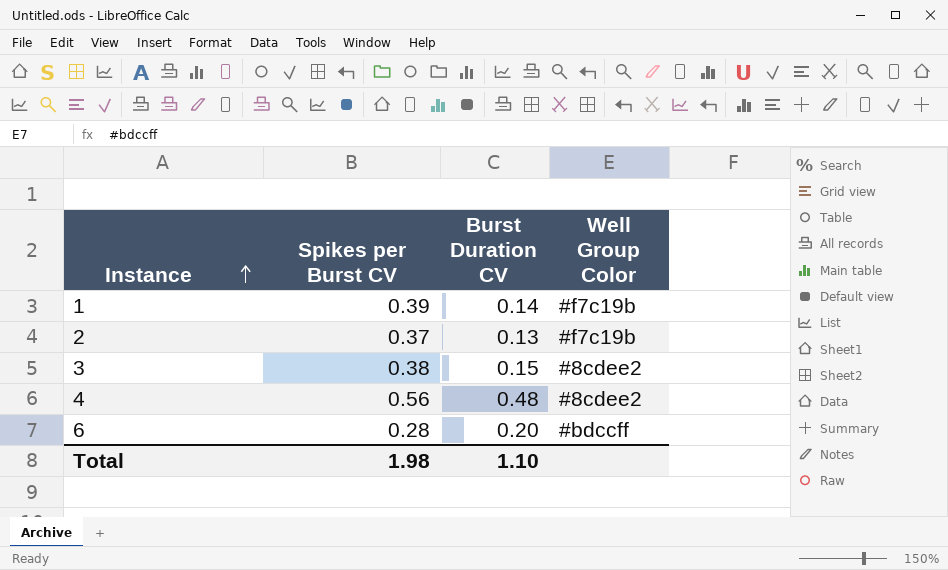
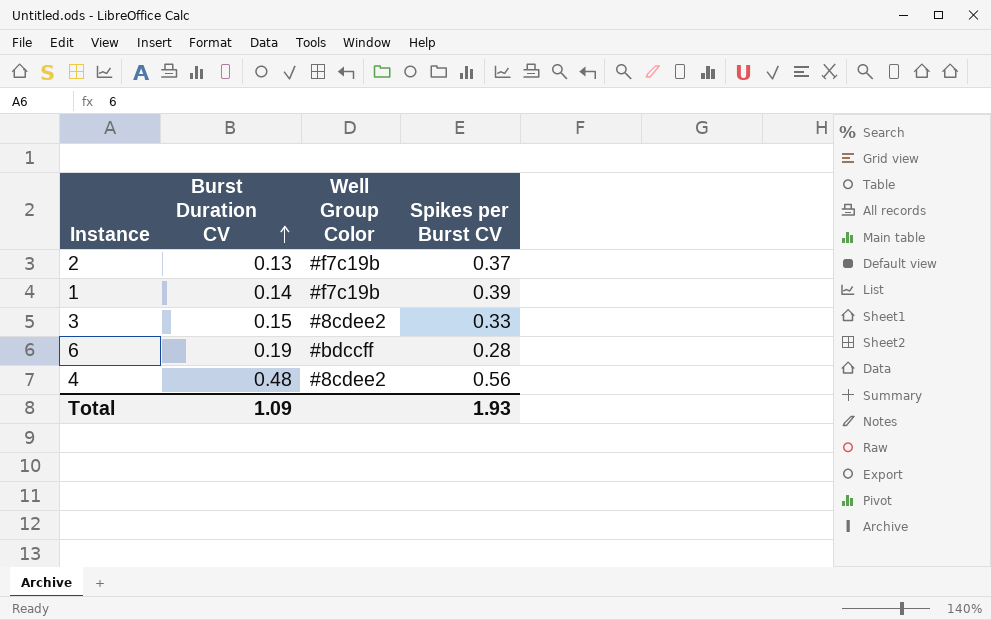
row order: Instance ascending -> Burst Duration CV ascending
column Spikes per Burst CV | position: 2 -> 4
3 | Spikes per Burst CV: 0.38 -> 0.33
6 | Burst Duration CV: 0.20 -> 0.19
Total | Burst Duration CV: 1.10 -> 1.09
Total | Spikes per Burst CV: 1.98 -> 1.93

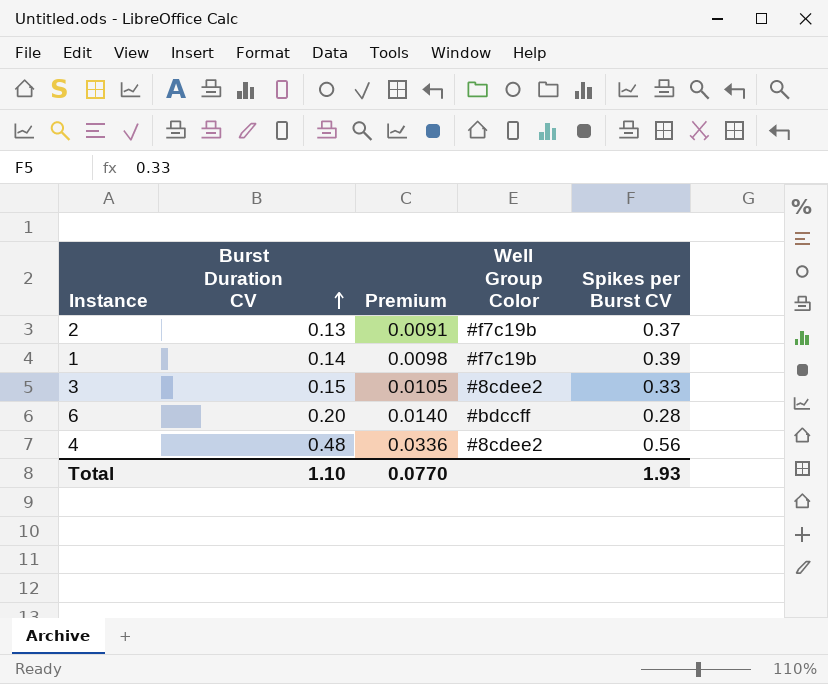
column Premium | formula: none -> [Burst Duration CV] * 0.07
6 | Burst Duration CV: 0.19 -> 0.20
Total | Burst Duration CV: 1.09 -> 1.10

